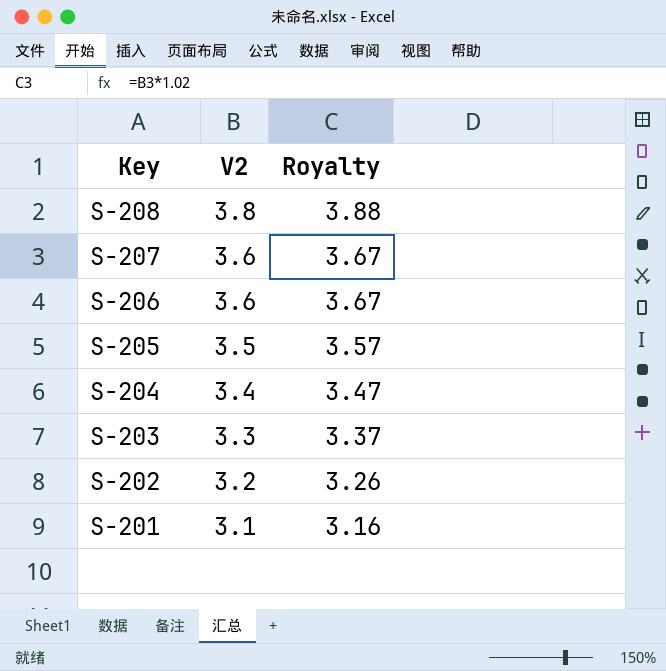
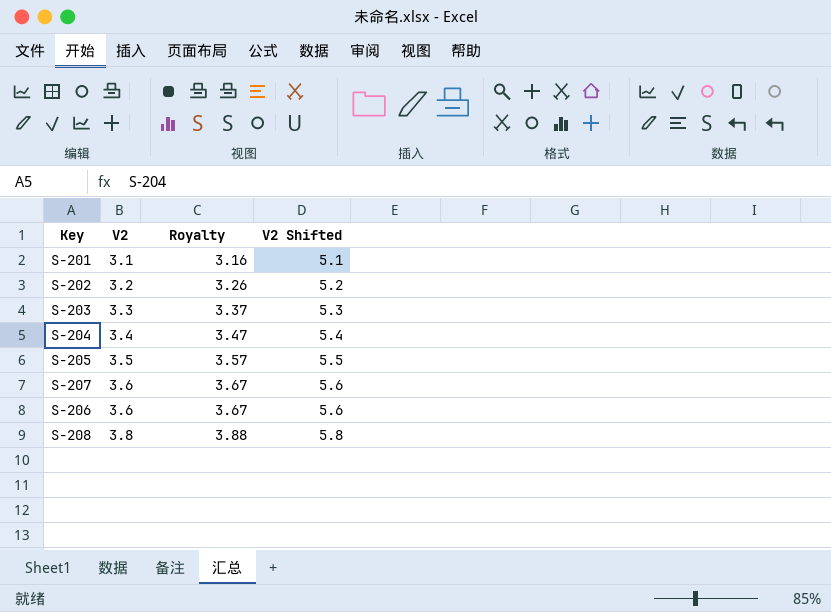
row order: Key descending -> V2 ascending
column V2 Shifted | formula: none -> [V2] + 2

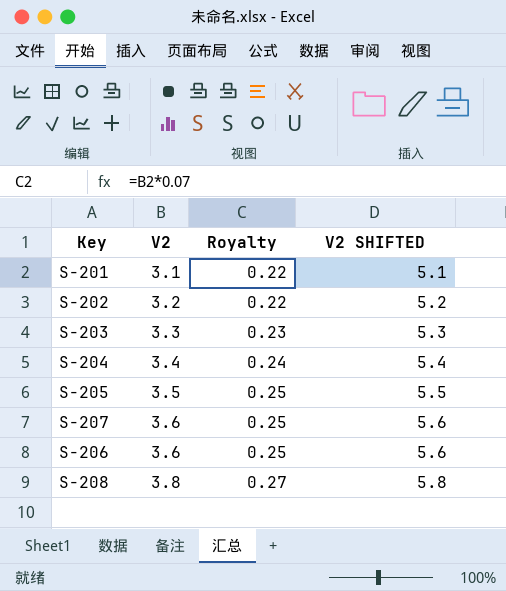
column Royalty | formula: [V2] * 1.02 -> [V2] * 0.07
column name: V2 Shifted -> V2 SHIFTED

